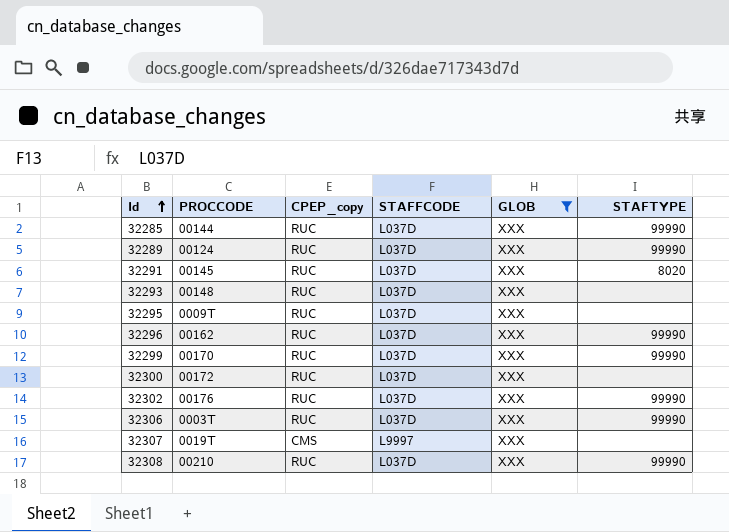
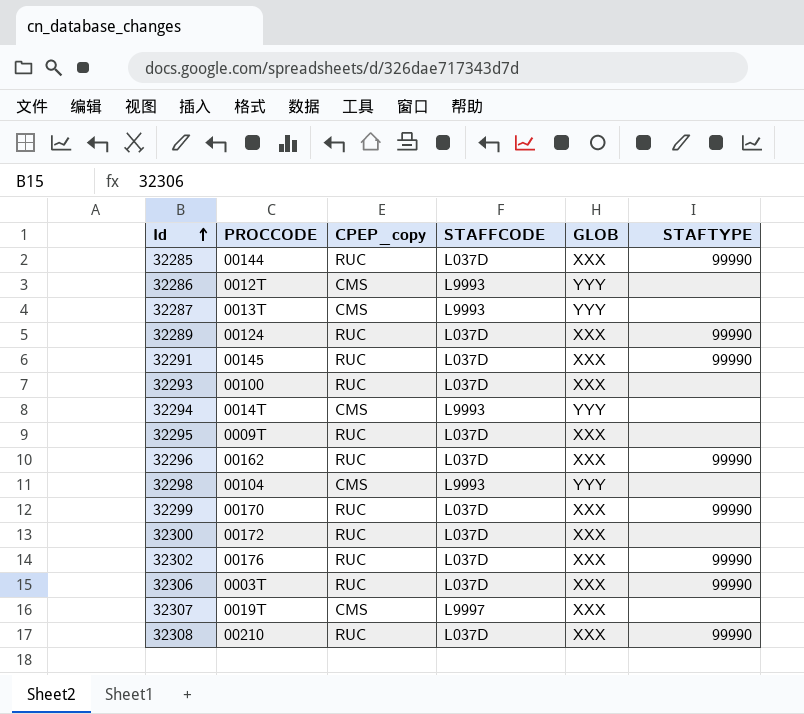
filter: GLOB = XXX -> none
32291 | STAFTYPE: 8020 -> 99990
32293 | PROCCODE: 00148 -> 00100

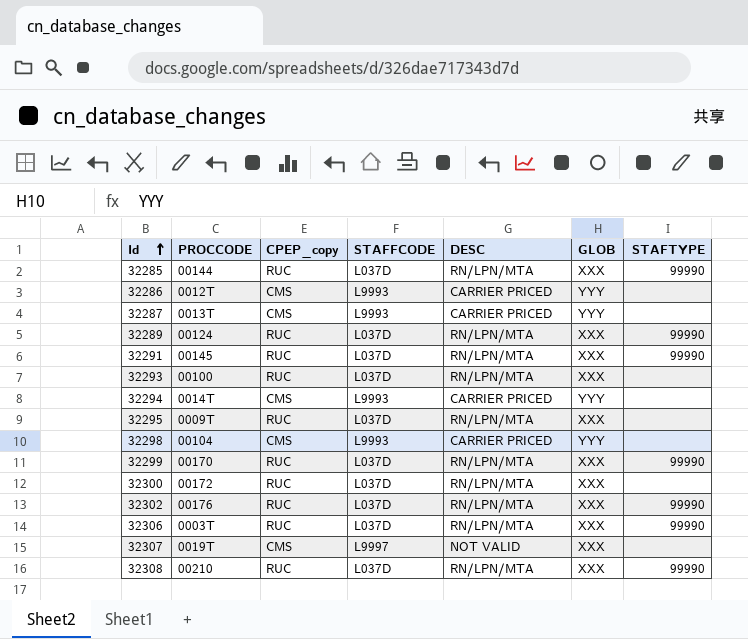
column DESC | position: none -> 5
row 32296: 00162 | RUC | L037D | XXX | 99990 -> none

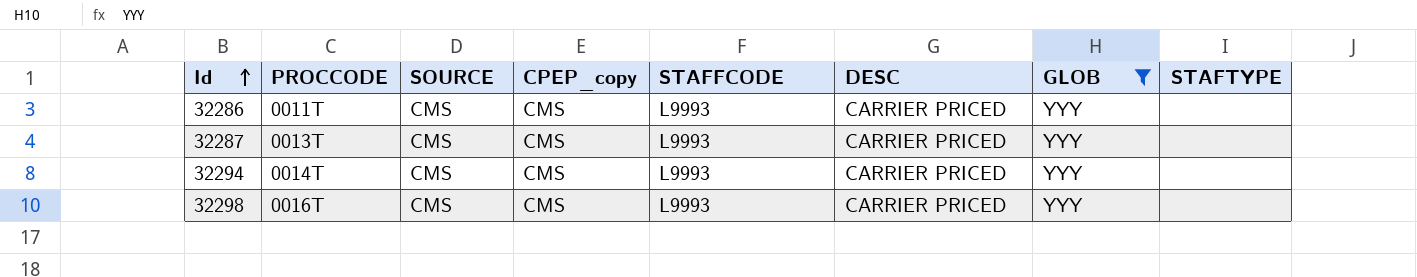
filter: none -> GLOB = YYY
column SOURCE | position: none -> 3
32286 | PROCCODE: 0012T -> 0011T
32298 | PROCCODE: 00104 -> 0016T

